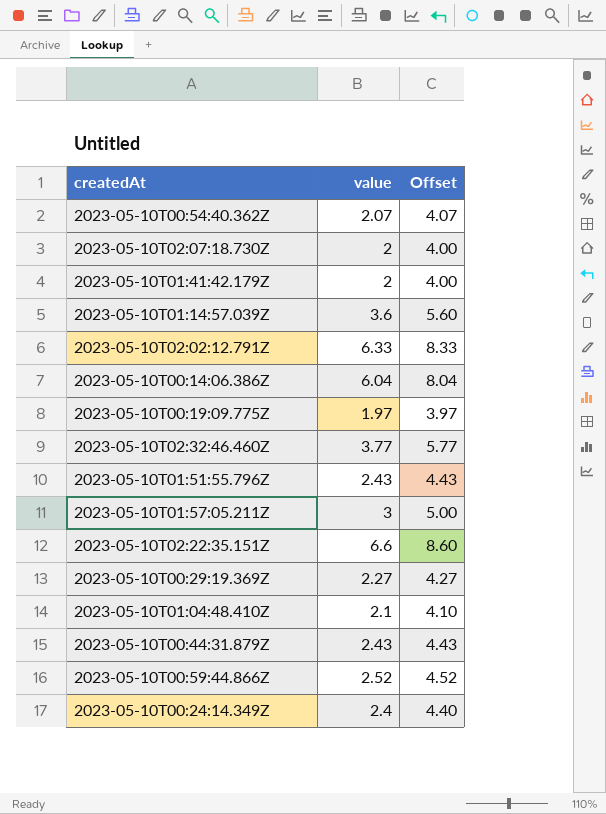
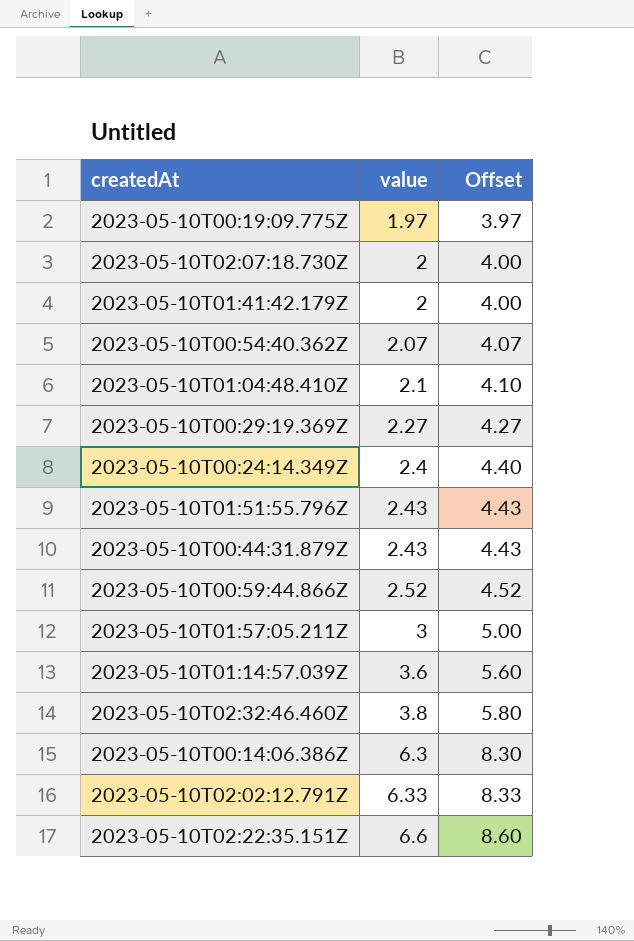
row order: none -> value ascending
2023-05-10T02:32:46.460Z | value: 3.77 -> 3.8
2023-05-10T02:32:46.460Z | Offset: 5.77 -> 5.80
2023-05-10T00:14:06.386Z | value: 6.04 -> 6.3
2023-05-10T00:14:06.386Z | Offset: 8.04 -> 8.30

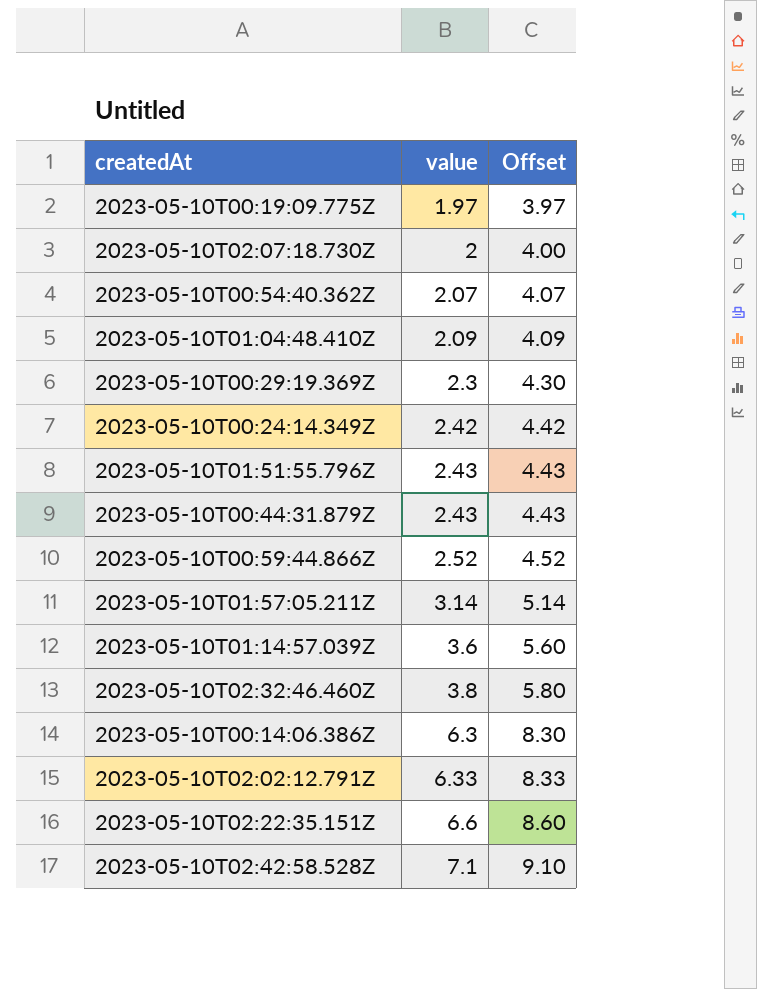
row 2023-05-10T01:41:42.179Z: 2 | 4.00 -> none
2023-05-10T01:04:48.410Z | value: 2.1 -> 2.09
2023-05-10T01:04:48.410Z | Offset: 4.10 -> 4.09
2023-05-10T00:29:19.369Z | value: 2.27 -> 2.3
2023-05-10T00:29:19.369Z | Offset: 4.27 -> 4.30
2023-05-10T00:24:14.349Z | value: 2.4 -> 2.42
2023-05-10T00:24:14.349Z | Offset: 4.40 -> 4.42
2023-05-10T01:57:05.211Z | value: 3 -> 3.14
2023-05-10T01:57:05.211Z | Offset: 5.00 -> 5.14
row 2023-05-10T02:42:58.528Z: none -> 7.1 | 9.10

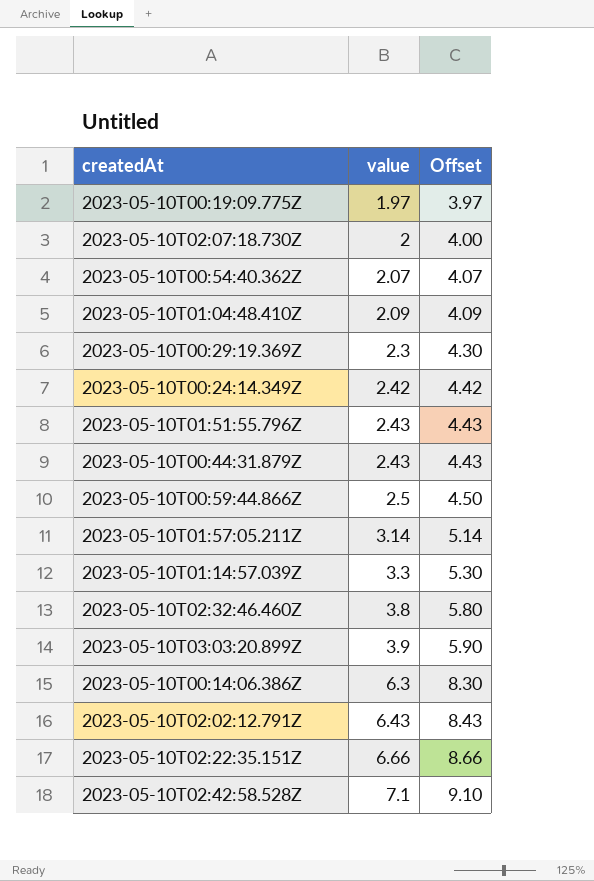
2023-05-10T00:59:44.866Z | value: 2.52 -> 2.5
2023-05-10T00:59:44.866Z | Offset: 4.52 -> 4.50
2023-05-10T01:14:57.039Z | value: 3.6 -> 3.3
2023-05-10T01:14:57.039Z | Offset: 5.60 -> 5.30
row 2023-05-10T03:03:20.899Z: none -> 3.9 | 5.90
2023-05-10T02:02:12.791Z | value: 6.33 -> 6.43
2023-05-10T02:02:12.791Z | Offset: 8.33 -> 8.43
2023-05-10T02:22:35.151Z | value: 6.6 -> 6.66
2023-05-10T02:22:35.151Z | Offset: 8.60 -> 8.66

